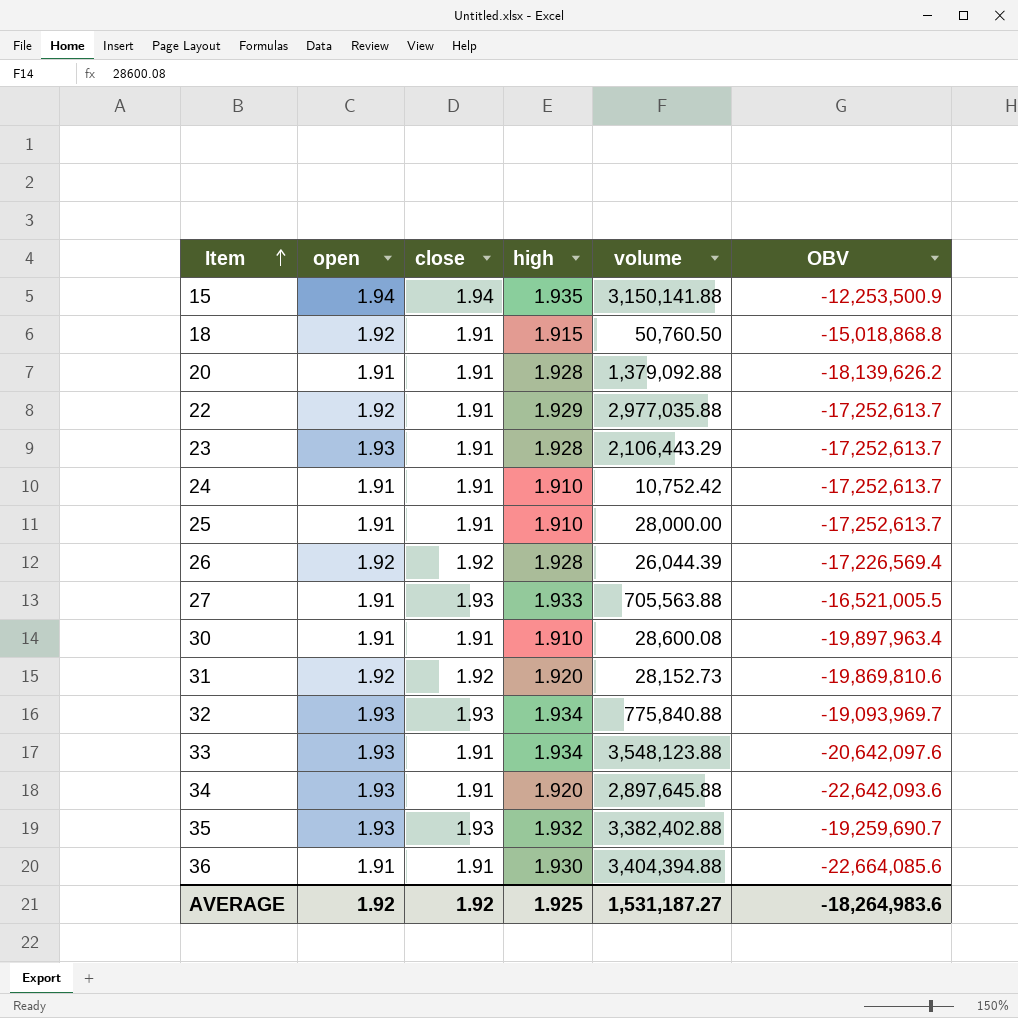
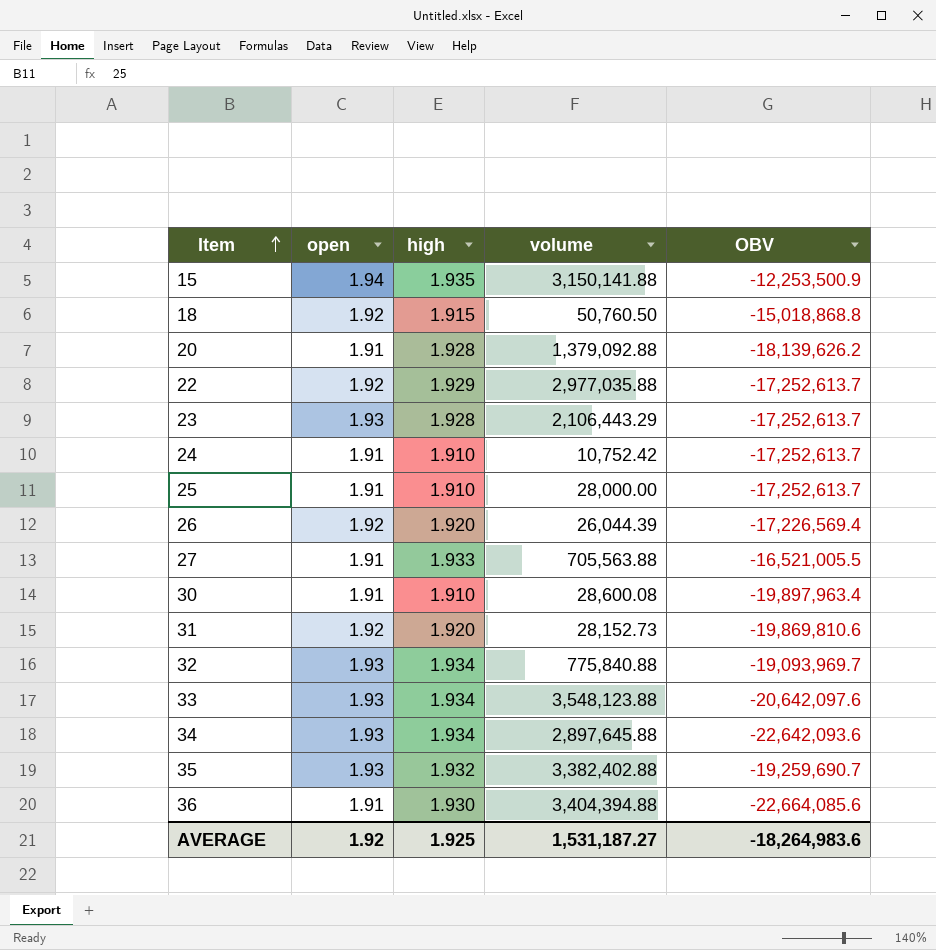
column close | position: 3 -> none
26 | high: 1.928 -> 1.920
34 | high: 1.920 -> 1.934

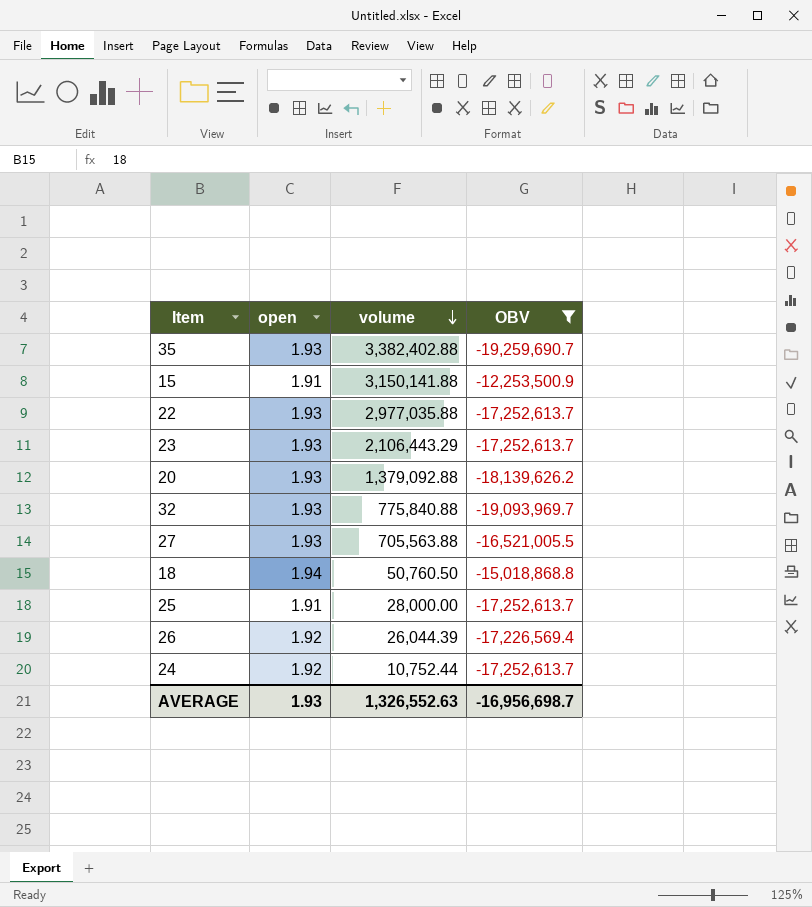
filter: none -> OBV >= -19,259,690.7
row order: Item ascending -> volume descending
column high | position: 3 -> none
15 | open: 1.94 -> 1.91
22 | open: 1.92 -> 1.93
20 | open: 1.91 -> 1.93
27 | open: 1.91 -> 1.93
18 | open: 1.92 -> 1.94
24 | open: 1.91 -> 1.92
24 | volume: 10,752.42 -> 10,752.44
AVERAGE | open: 1.92 -> 1.93
AVERAGE | volume: 1,531,187.27 -> 1,326,552.63
AVERAGE | OBV: -18,264,983.6 -> -16,956,698.7

